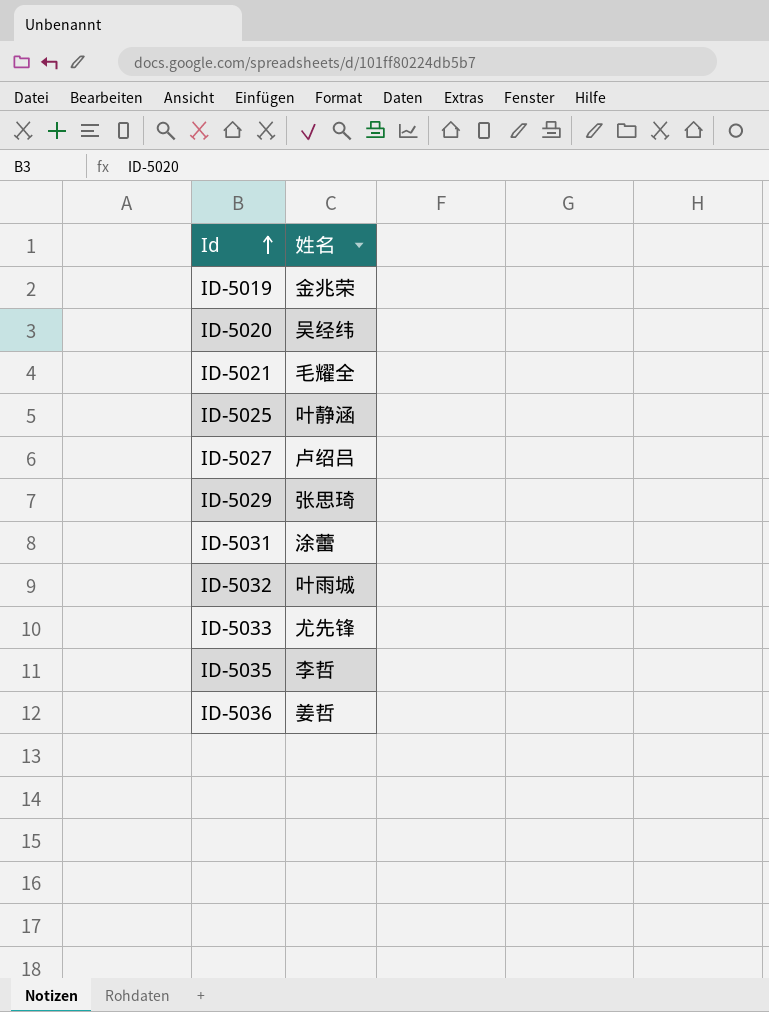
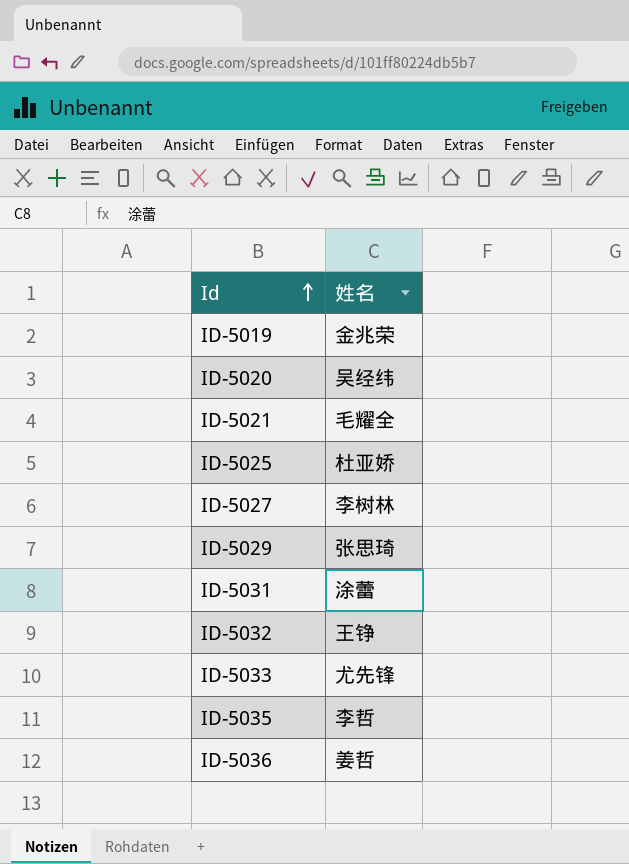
ID-5025 | 姓名: 叶静涵 -> 杜亚娇
ID-5027 | 姓名: 卢绍吕 -> 李树林
ID-5032 | 姓名: 叶雨城 -> 王铮

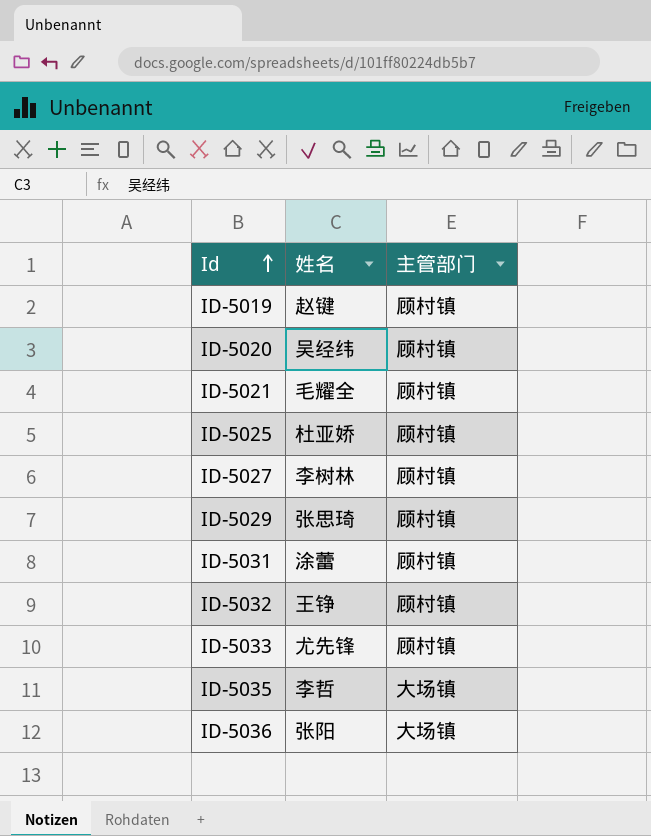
column 主管部门 | position: none -> 3
ID-5019 | 姓名: 金兆荣 -> 赵键
ID-5036 | 姓名: 姜哲 -> 张阳

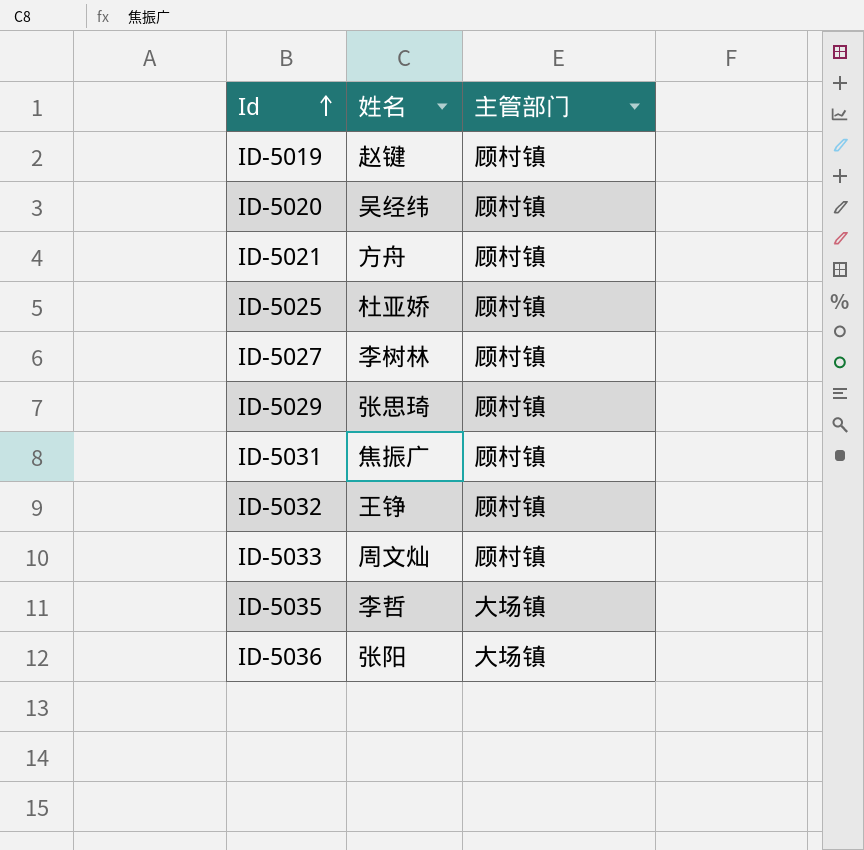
ID-5021 | 姓名: 毛耀全 -> 方舟
ID-5031 | 姓名: 涂蕾 -> 焦振广
ID-5033 | 姓名: 尤先锋 -> 周文灿

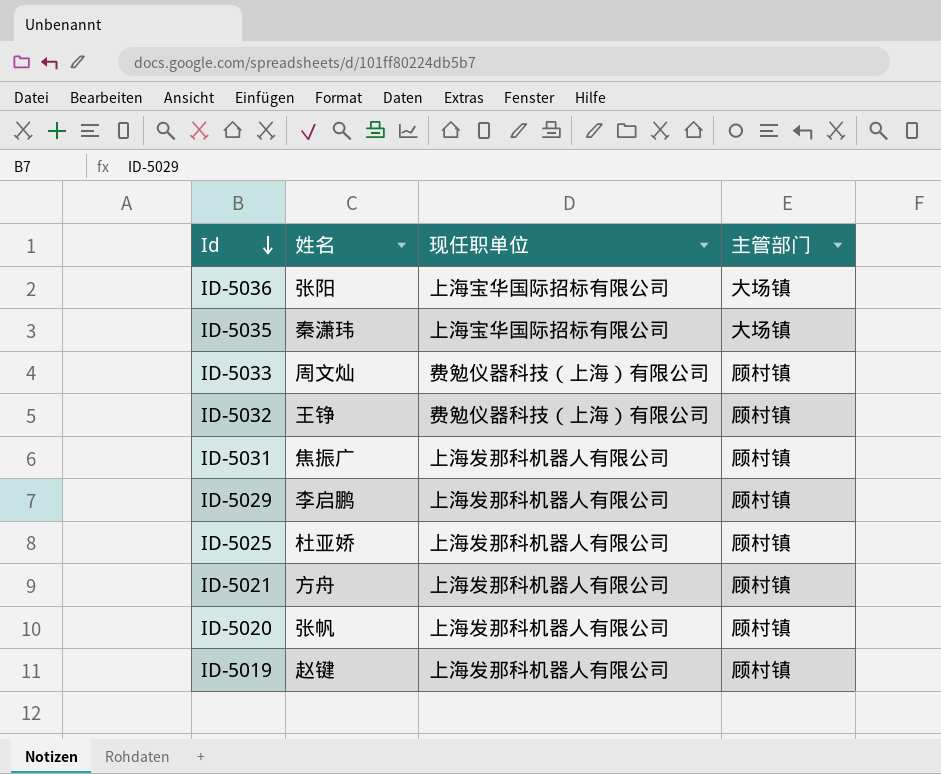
row order: Id ascending -> Id descending
column 现任职单位 | position: none -> 3
row ID-5027: 李树林 | 顾村镇 -> none
ID-5035 | 姓名: 李哲 -> 秦潇玮
ID-5029 | 姓名: 张思琦 -> 李启鹏
ID-5020 | 姓名: 吴经纬 -> 张帆

